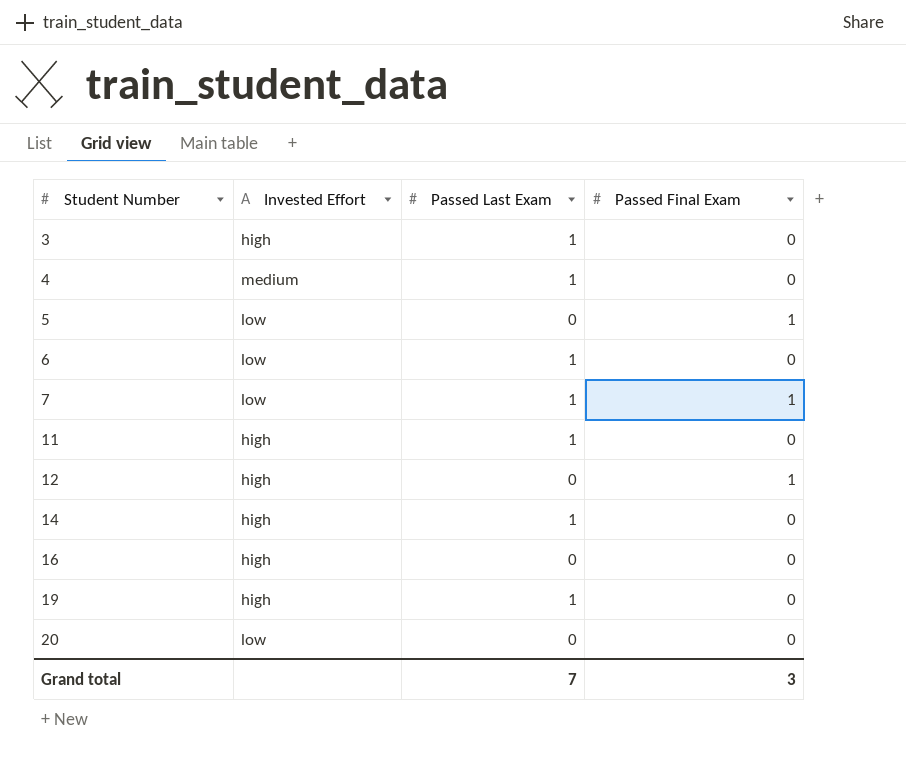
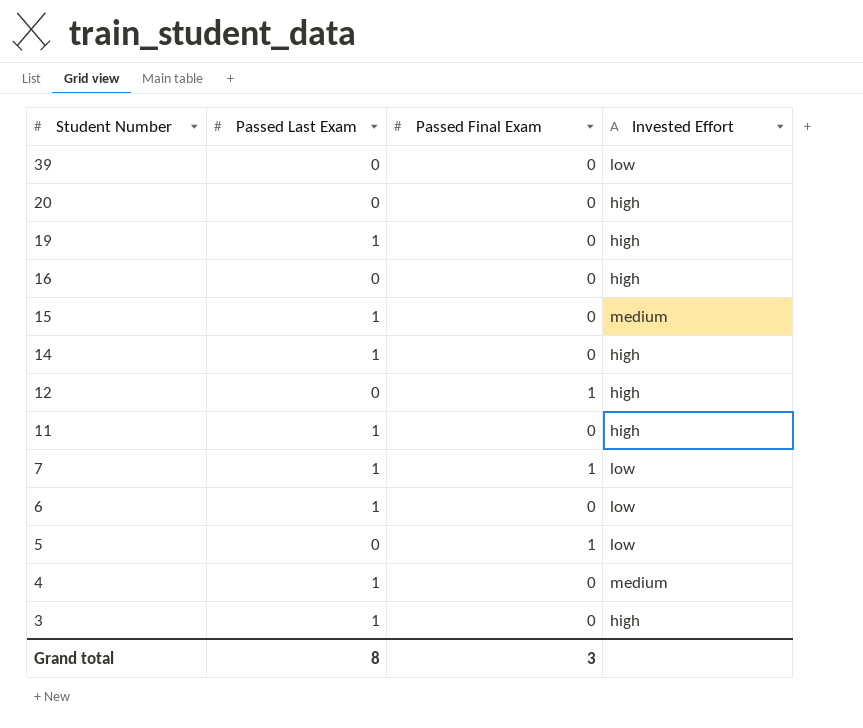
row order: Student Number ascending -> Student Number descending
column Invested Effort | position: 2 -> 4
row 39: none -> 0 | 0 | low
20 | Invested Effort: low -> high
row 15: none -> 1 | 0 | medium
Grand total | Passed Last Exam: 7 -> 8

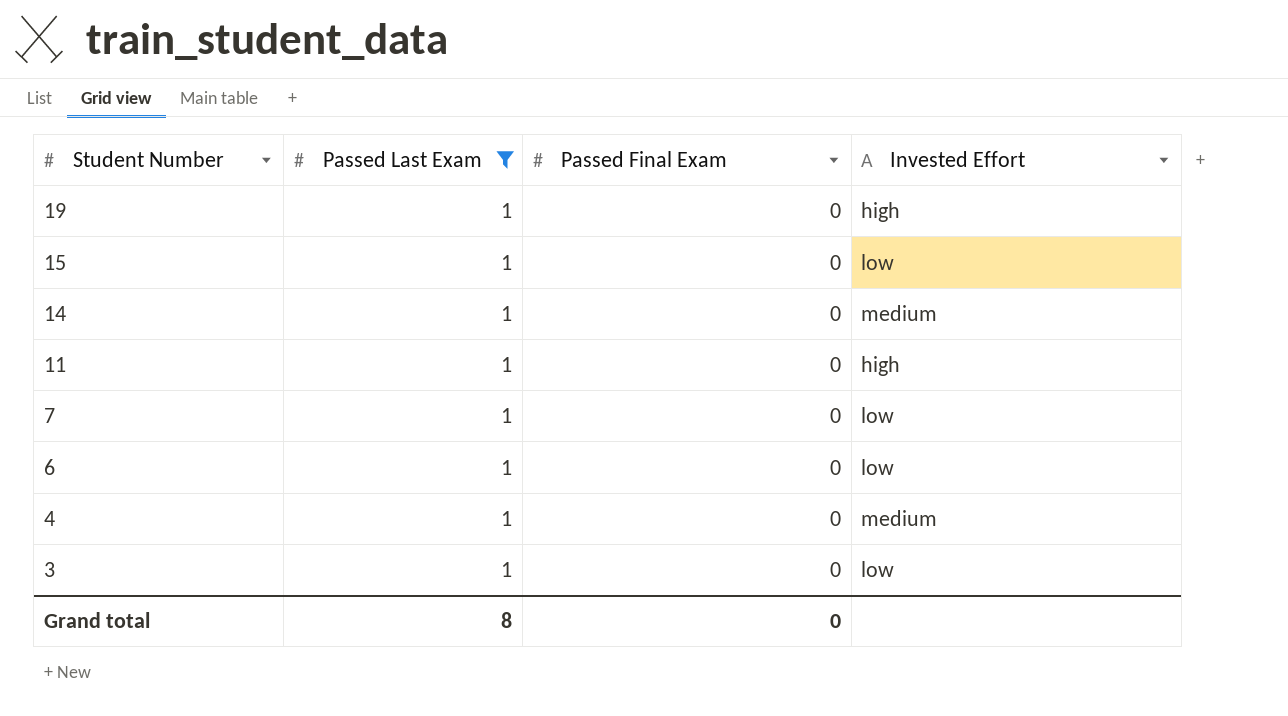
filter: none -> Passed Last Exam = 1
15 | Invested Effort: medium -> low
14 | Invested Effort: high -> medium
7 | Passed Final Exam: 1 -> 0
3 | Invested Effort: high -> low
Grand total | Passed Final Exam: 3 -> 0

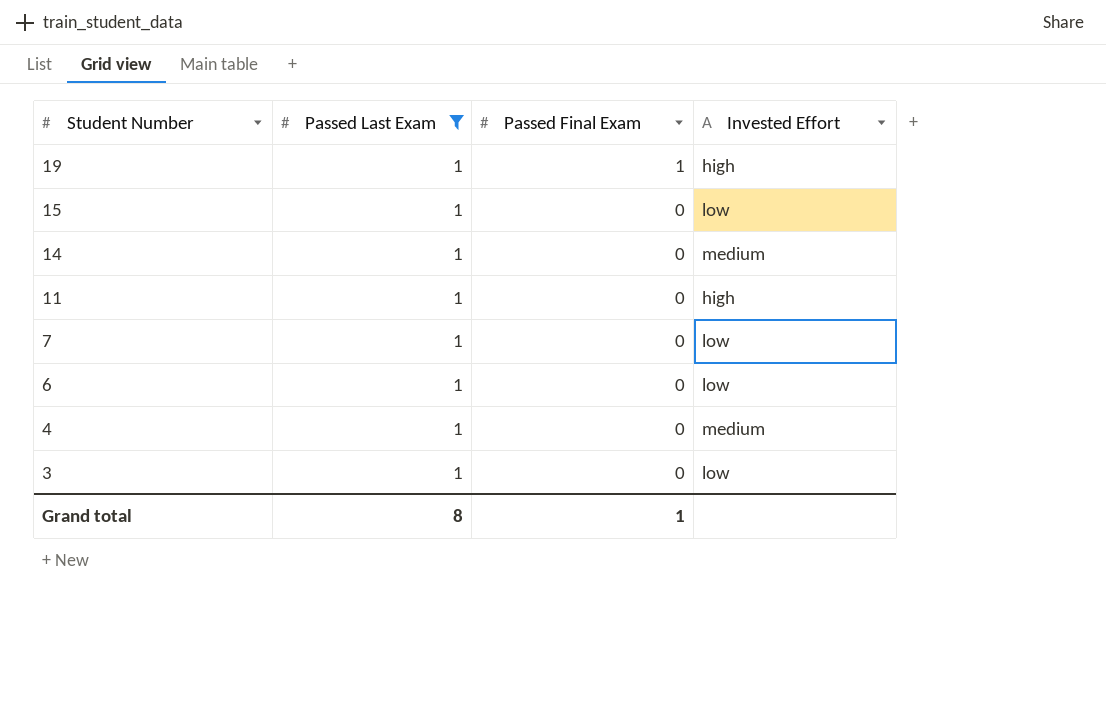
19 | Passed Final Exam: 0 -> 1
Grand total | Passed Final Exam: 0 -> 1

